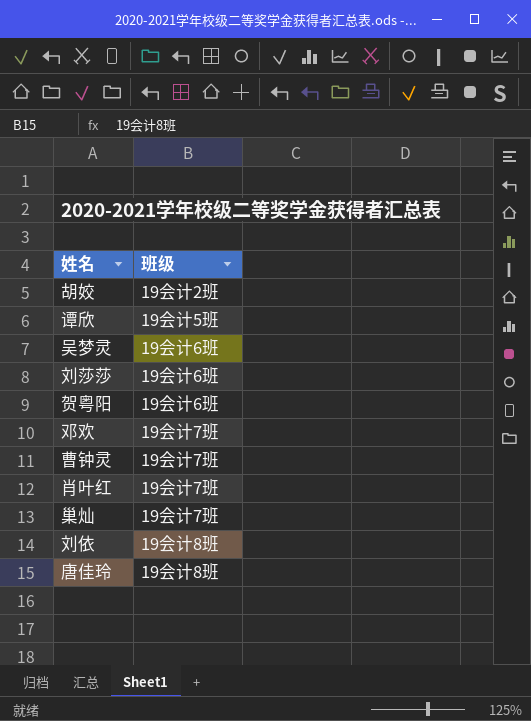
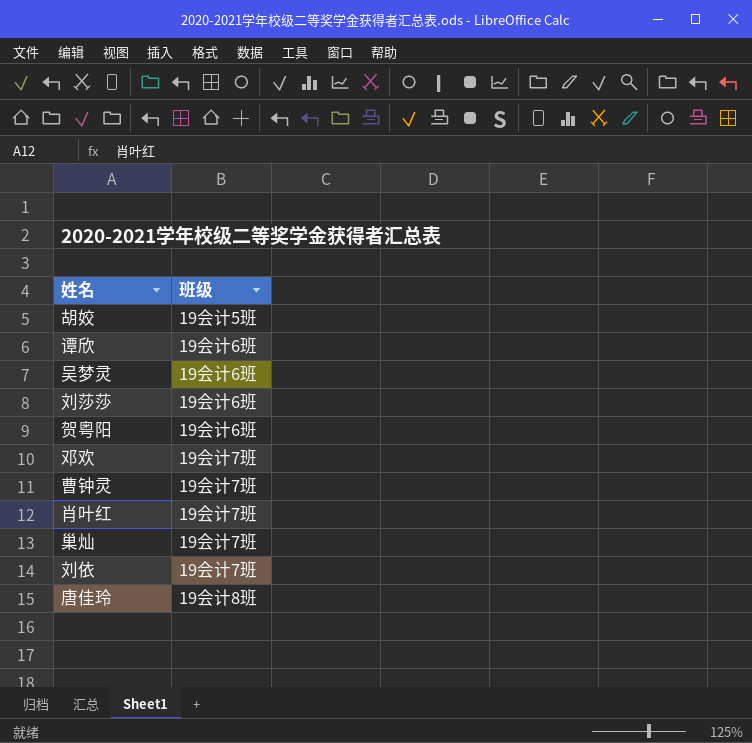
胡姣 | 班级: 19会计2班 -> 19会计5班
谭欣 | 班级: 19会计5班 -> 19会计6班
刘依 | 班级: 19会计8班 -> 19会计7班

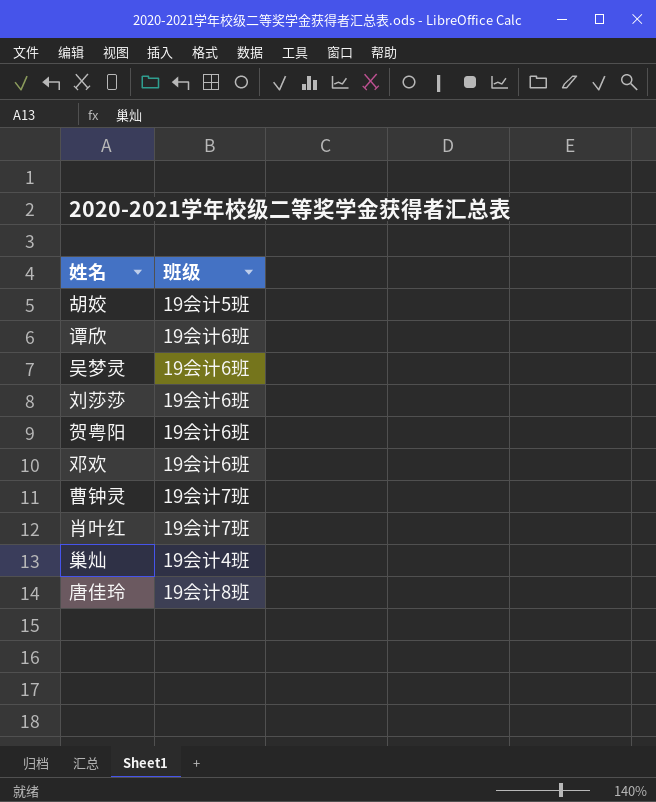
row 刘依: 19会计7班 -> none
邓欢 | 班级: 19会计7班 -> 19会计6班
巢灿 | 班级: 19会计7班 -> 19会计4班

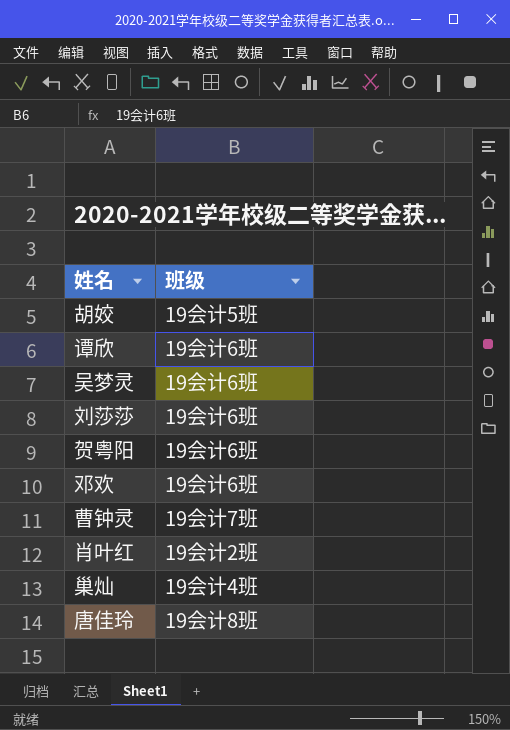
肖叶红 | 班级: 19会计7班 -> 19会计2班

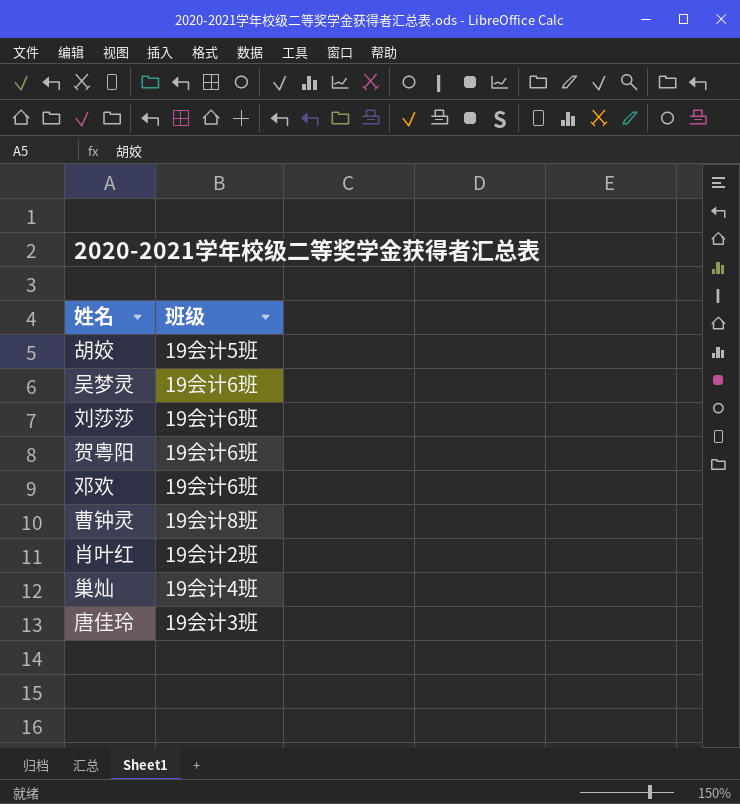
row 谭欣: 19会计6班 -> none
曹钟灵 | 班级: 19会计7班 -> 19会计8班
唐佳玲 | 班级: 19会计8班 -> 19会计3班

